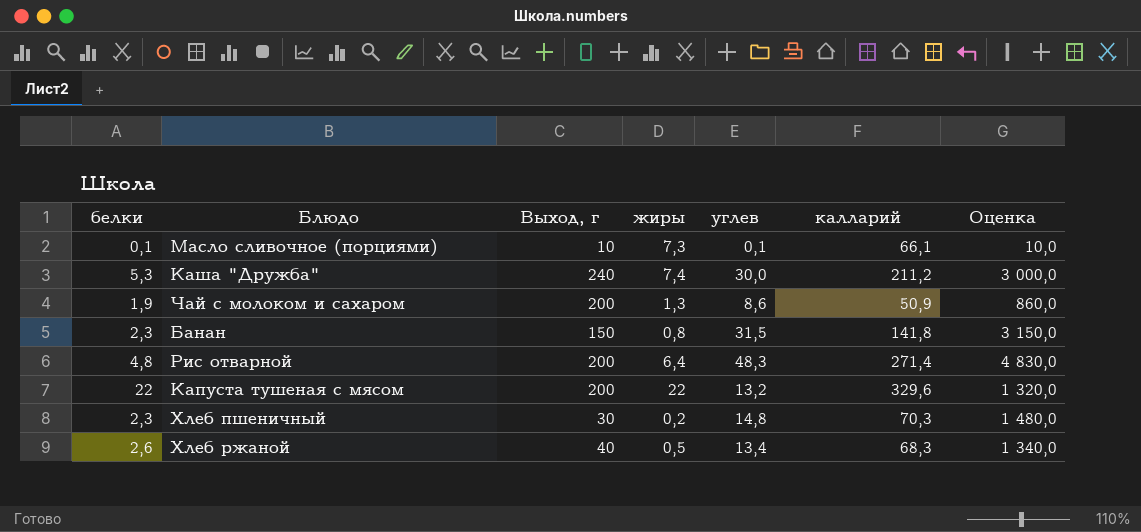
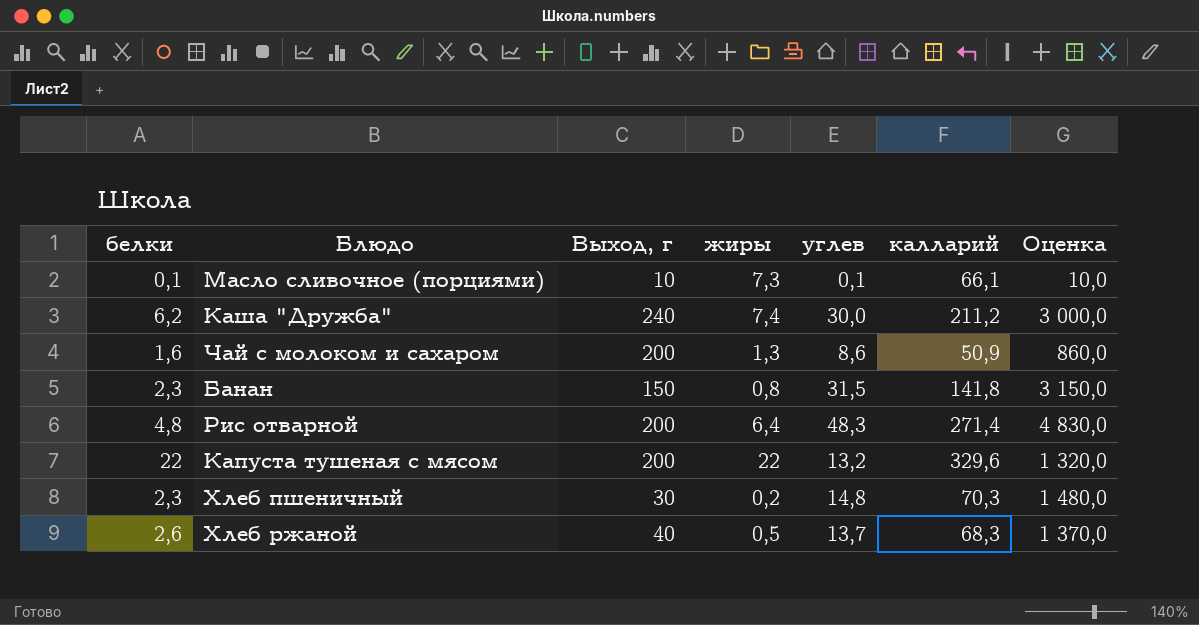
Каша "Дружба" | белки: 5,3 -> 6,2
Чай с молоком и сахаром | белки: 1,9 -> 1,6
Хлеб ржаной | углев: 13,4 -> 13,7
Хлеб ржаной | Оценка: 1 340,0 -> 1 370,0

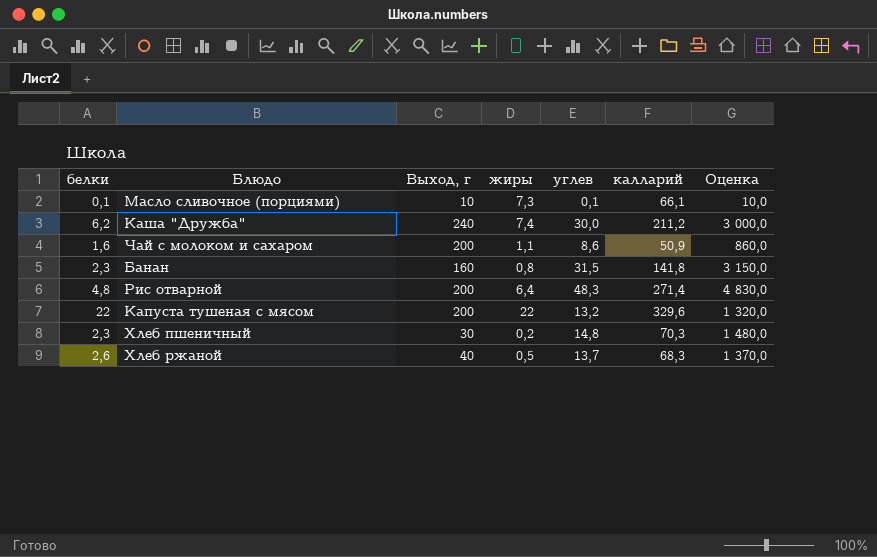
Чай с молоком и сахаром | жиры: 1,3 -> 1,1
Банан | Выход, г: 150 -> 160

